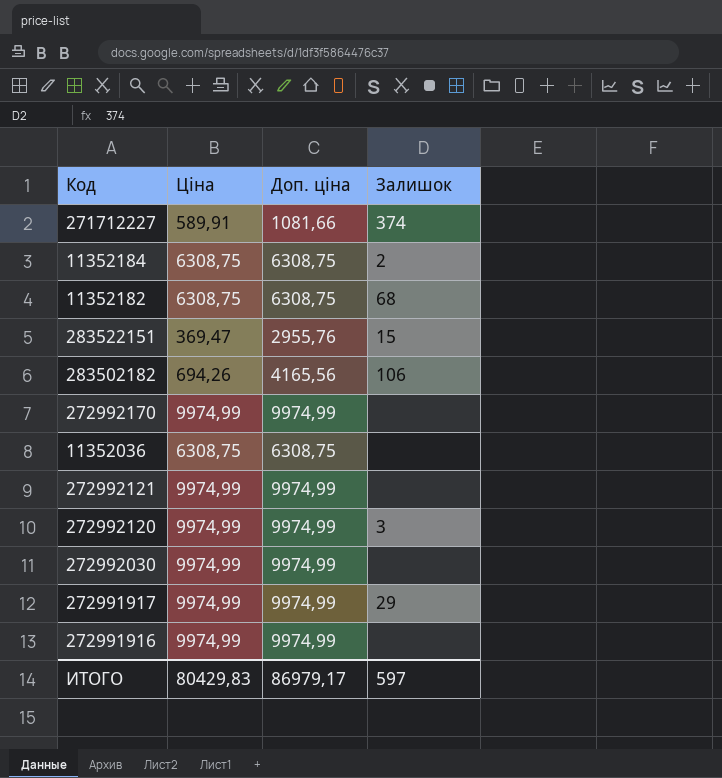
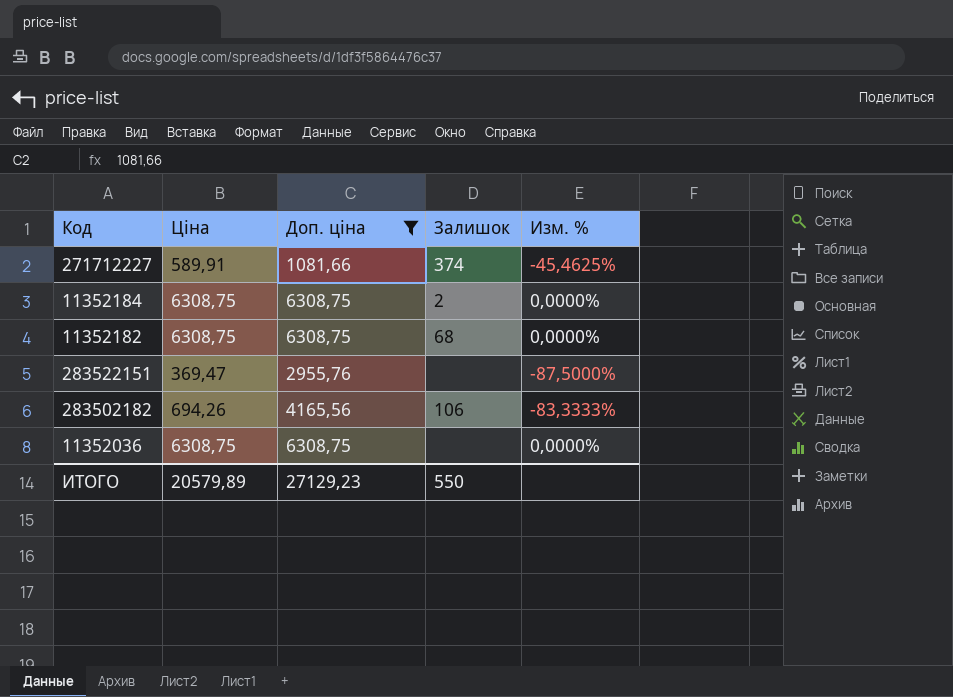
filter: none -> Доп. ціна != 9974,99
column Изм. % | formula: none -> ([Ціна] - [Доп. ціна]) / [Доп. ціна]
283522151 | Залишок: 15 -> none
ИТОГО | Ціна: 80429,83 -> 20579,89
ИТОГО | Доп. ціна: 86979,17 -> 27129,23
ИТОГО | Залишок: 597 -> 550

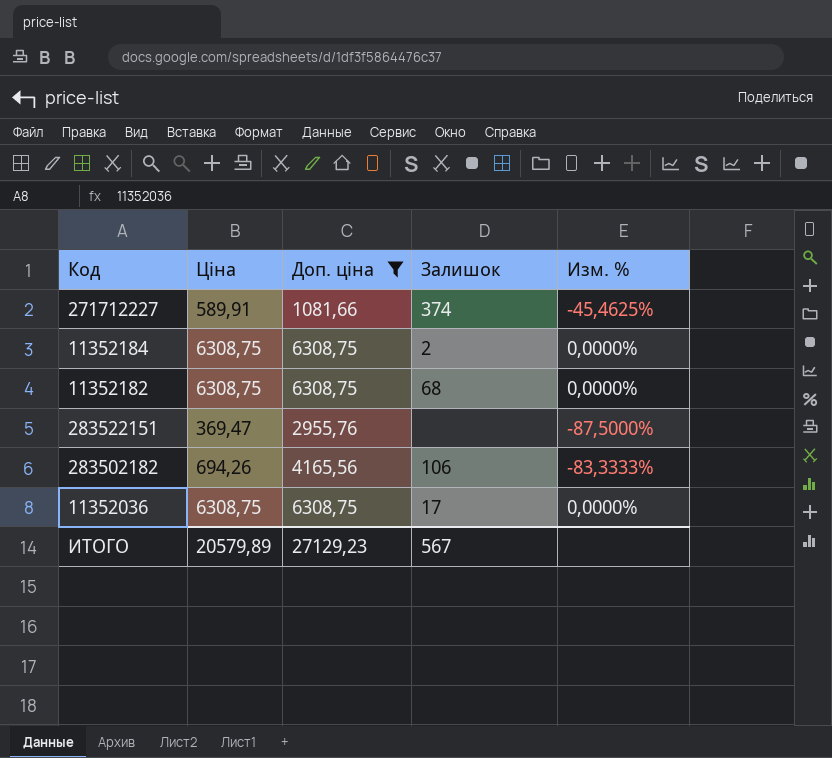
11352036 | Залишок: none -> 17
ИТОГО | Залишок: 550 -> 567

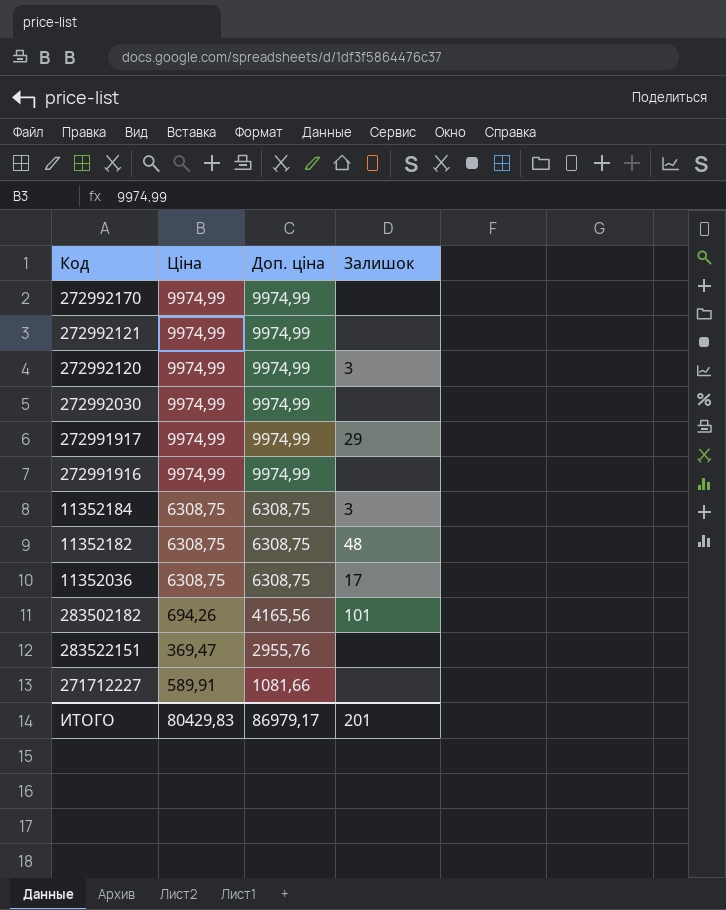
filter: Доп. ціна != 9974,99 -> none
row order: none -> Доп. ціна descending
column Изм. % | formula: ([Ціна] - [Доп. ціна]) / [Доп. ціна] -> none
11352184 | Залишок: 2 -> 3
11352182 | Залишок: 68 -> 48
283502182 | Залишок: 106 -> 101
271712227 | Залишок: 374 -> none
ИТОГО | Ціна: 20579,89 -> 80429,83
ИТОГО | Доп. ціна: 27129,23 -> 86979,17
ИТОГО | Залишок: 567 -> 201

